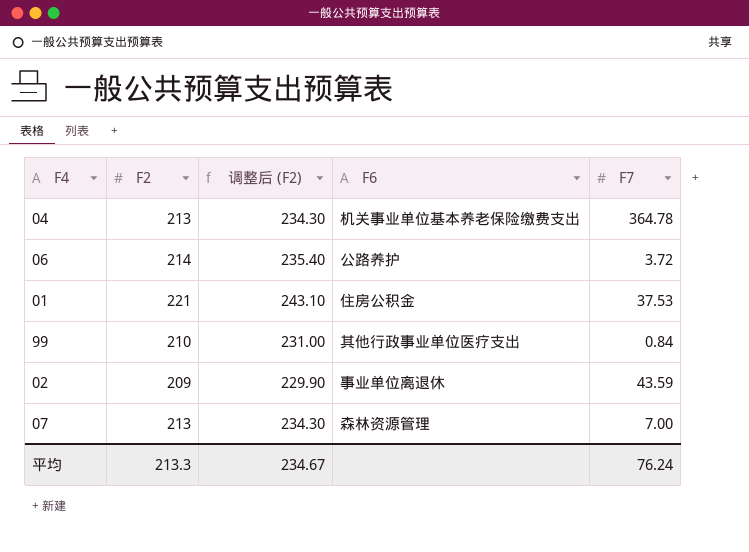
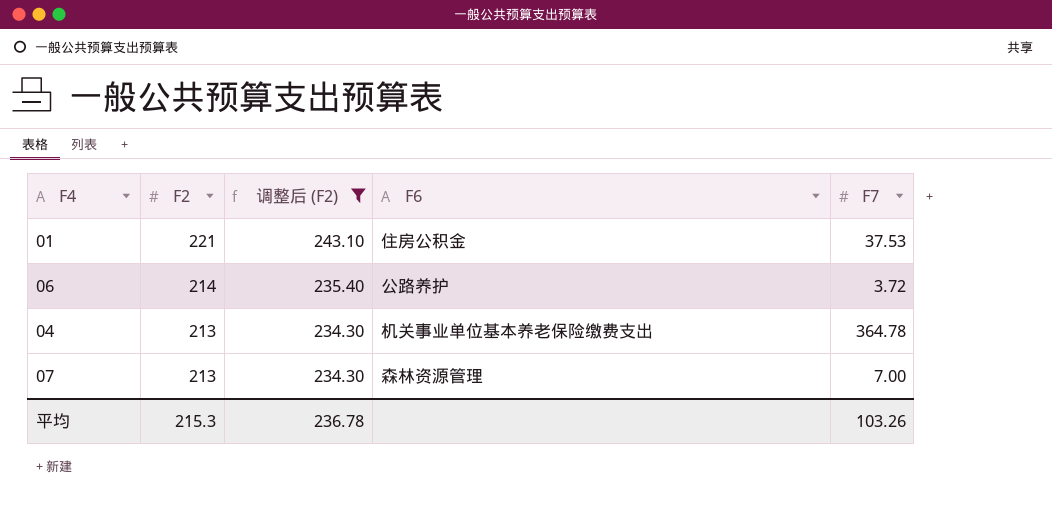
filter: none -> 调整后 (F2) >= 234.30
row order: none -> F2 descending
平均 | F2: 213.3 -> 215.3
平均 | 调整后 (F2): 234.67 -> 236.78
平均 | F7: 76.24 -> 103.26

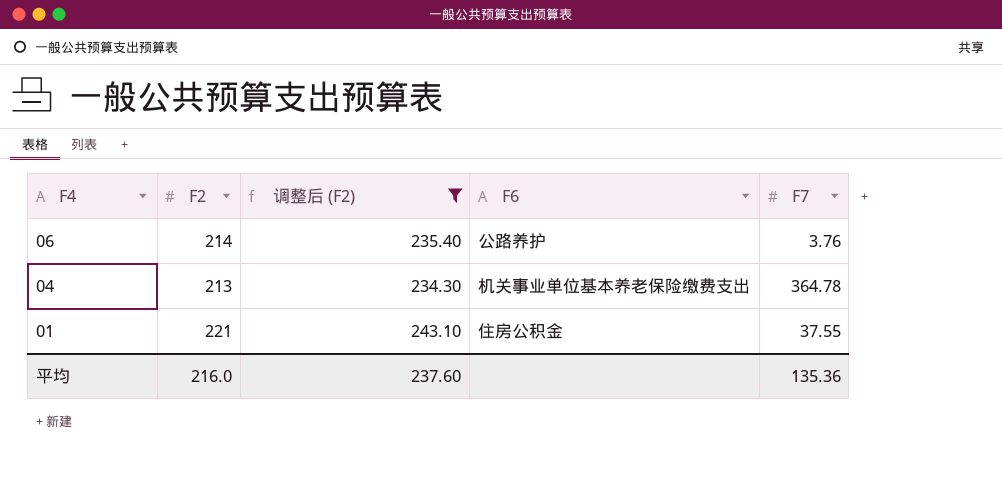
row order: F2 descending -> F4 descending
row 07: 213 | 234.30 | 森林资源管理 | 7.00 -> none
06 | F7: 3.72 -> 3.76
01 | F7: 37.53 -> 37.55
平均 | F2: 215.3 -> 216.0
平均 | 调整后 (F2): 236.78 -> 237.60
平均 | F7: 103.26 -> 135.36

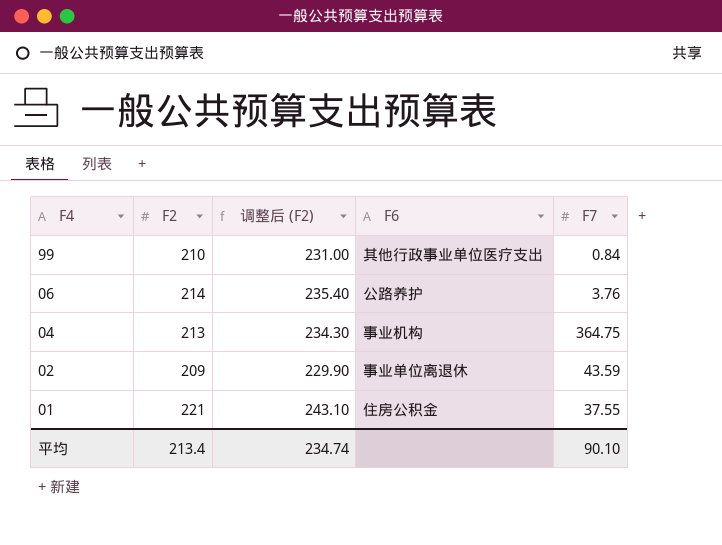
filter: 调整后 (F2) >= 234.30 -> none
04 | F6: 机关事业单位基本养老保险缴费支出 -> 事业机构
04 | F7: 364.78 -> 364.75
平均 | F2: 216.0 -> 213.4
平均 | 调整后 (F2): 237.60 -> 234.74
平均 | F7: 135.36 -> 90.10

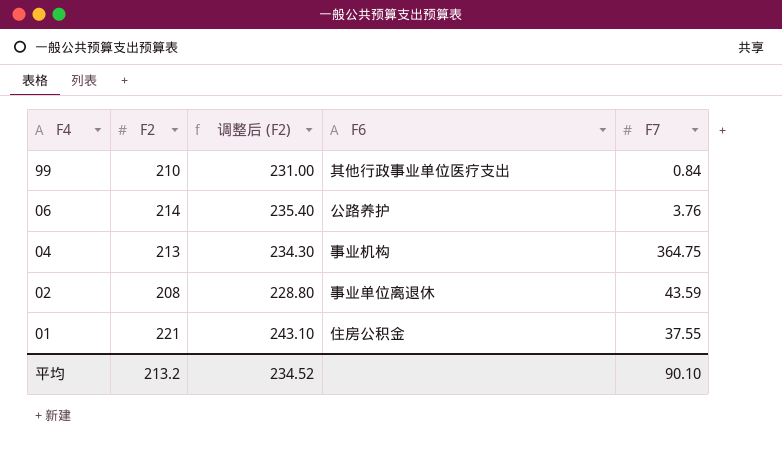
02 | F2: 209 -> 208
02 | 调整后 (F2): 229.90 -> 228.80
平均 | F2: 213.4 -> 213.2
平均 | 调整后 (F2): 234.74 -> 234.52

